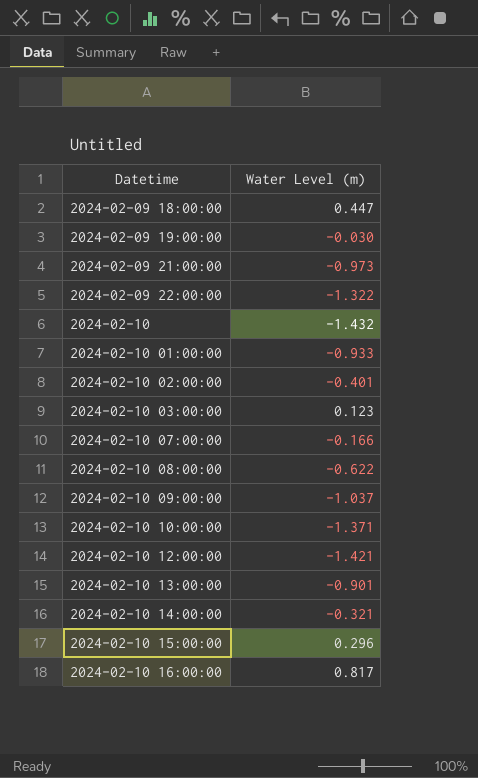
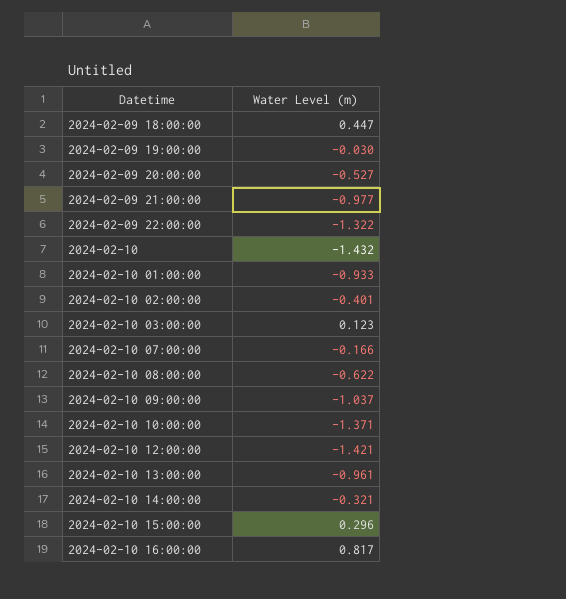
row 2024-02-09 20:00:00: none -> -0.527
2024-02-09 21:00:00 | Water Level (m): -0.973 -> -0.977
2024-02-10 13:00:00 | Water Level (m): -0.901 -> -0.961

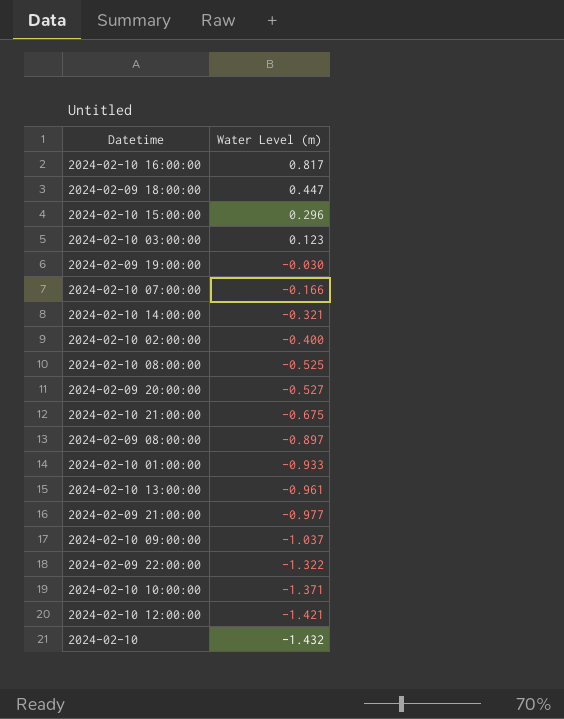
row order: Datetime ascending -> Water Level (m) descending
2024-02-10 02:00:00 | Water Level (m): -0.401 -> -0.400
2024-02-10 08:00:00 | Water Level (m): -0.622 -> -0.525
row 2024-02-10 21:00:00: none -> -0.675
row 2024-02-09 08:00:00: none -> -0.897

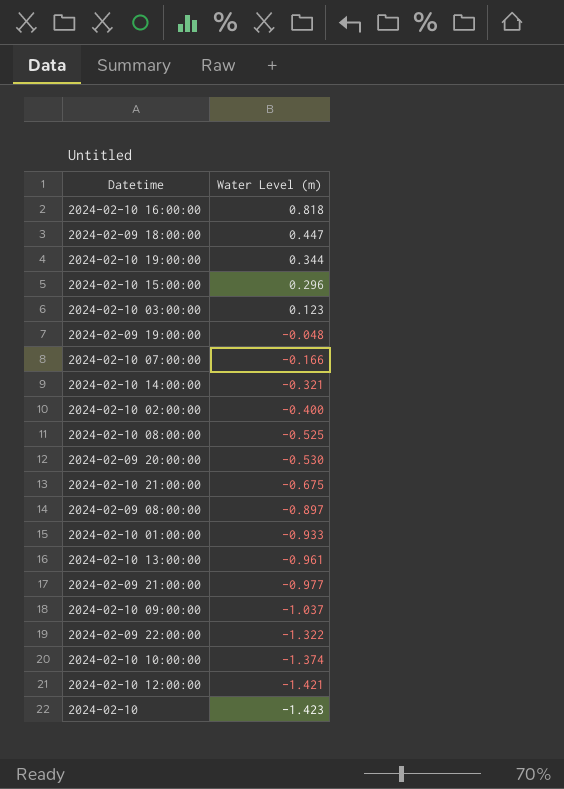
2024-02-10 16:00:00 | Water Level (m): 0.817 -> 0.818
row 2024-02-10 19:00:00: none -> 0.344
2024-02-09 19:00:00 | Water Level (m): -0.030 -> -0.048
2024-02-09 20:00:00 | Water Level (m): -0.527 -> -0.530
2024-02-10 10:00:00 | Water Level (m): -1.371 -> -1.374
2024-02-10 | Water Level (m): -1.432 -> -1.423

